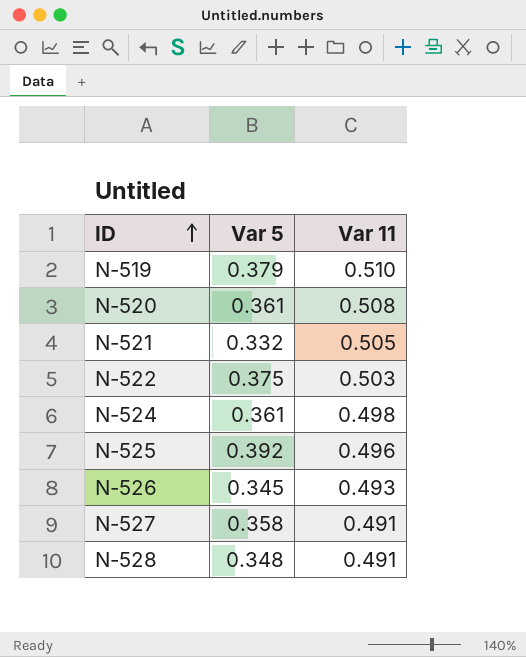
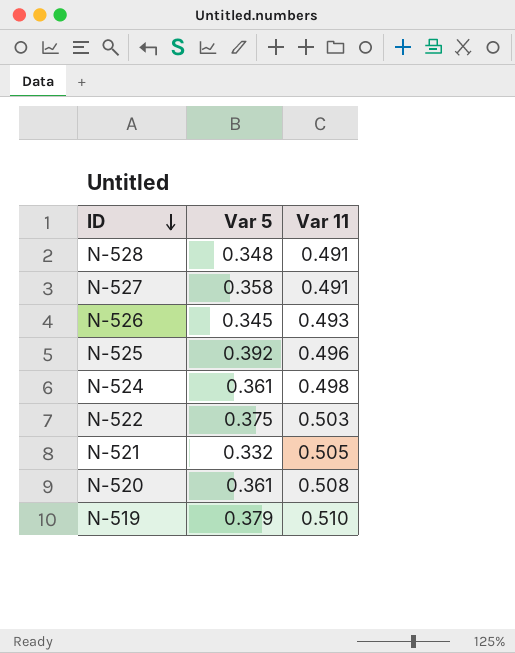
row order: ID ascending -> ID descending

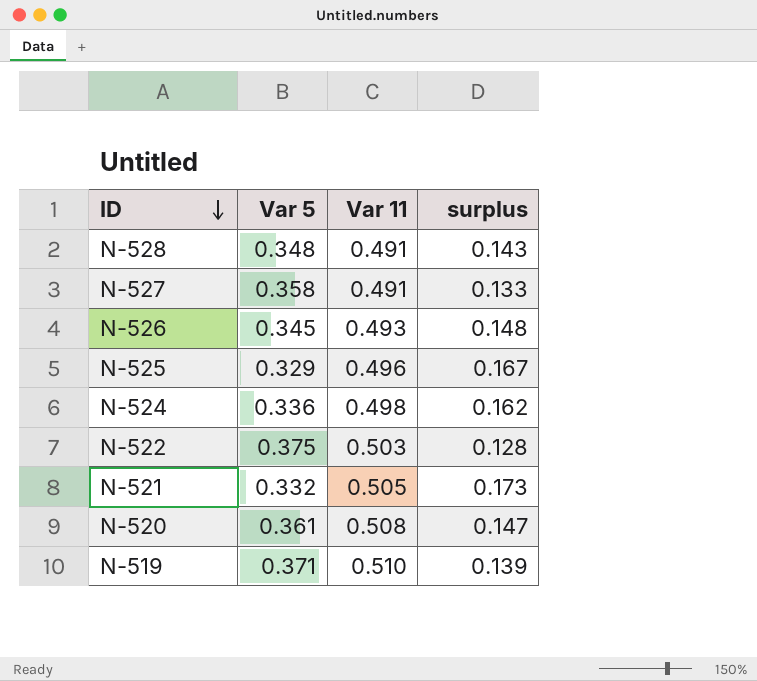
column surplus | formula: none -> [Var 11] - [Var 5]
N-525 | Var 5: 0.392 -> 0.329
N-524 | Var 5: 0.361 -> 0.336
N-519 | Var 5: 0.379 -> 0.371

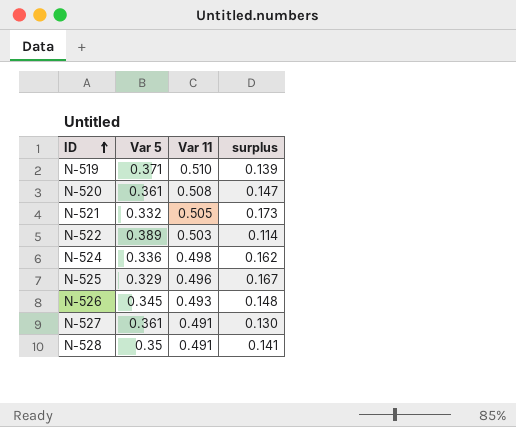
row order: ID descending -> ID ascending
N-522 | Var 5: 0.375 -> 0.389
N-522 | surplus: 0.128 -> 0.114
N-527 | Var 5: 0.358 -> 0.361
N-527 | surplus: 0.133 -> 0.130
N-528 | Var 5: 0.348 -> 0.35
N-528 | surplus: 0.143 -> 0.141

